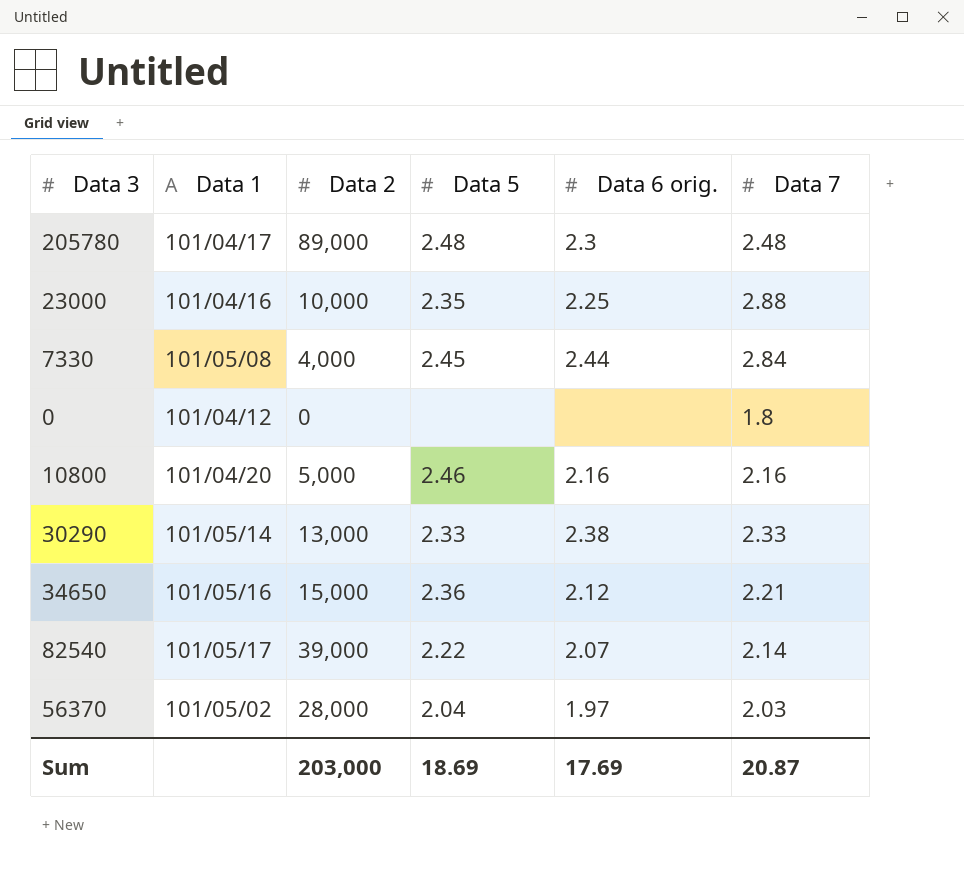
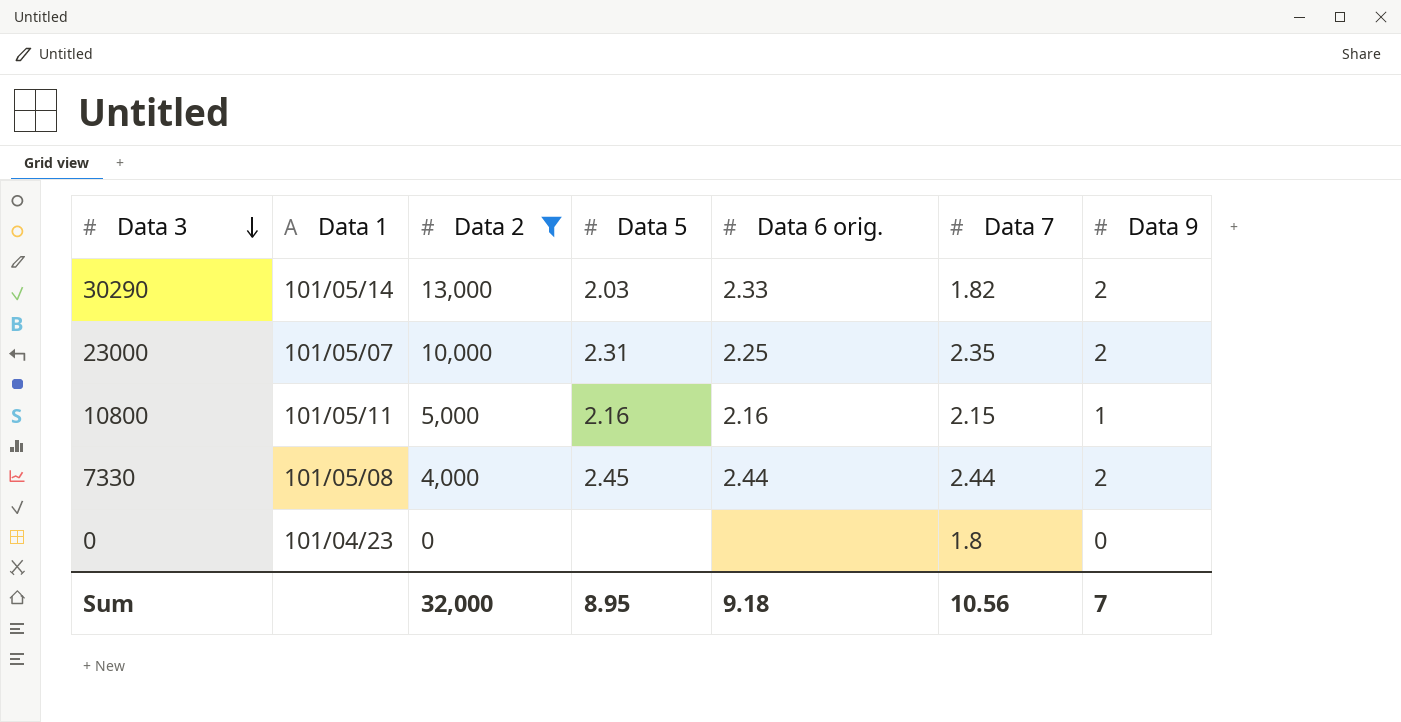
filter: none -> Data 2 <= 13,000
row order: none -> Data 3 descending
column Data 9 | position: none -> 7
30290 | Data 5: 2.33 -> 2.03
30290 | Data 6 orig.: 2.38 -> 2.33
30290 | Data 7: 2.33 -> 1.82
23000 | Data 1: 101/04/16 -> 101/05/07
23000 | Data 5: 2.35 -> 2.31
23000 | Data 7: 2.88 -> 2.35
10800 | Data 1: 101/04/20 -> 101/05/11
10800 | Data 5: 2.46 -> 2.16
10800 | Data 7: 2.16 -> 2.15
7330 | Data 7: 2.84 -> 2.44
0 | Data 1: 101/04/12 -> 101/04/23
Sum | Data 2: 203,000 -> 32,000
Sum | Data 5: 18.69 -> 8.95
Sum | Data 6 orig.: 17.69 -> 9.18
Sum | Data 7: 20.87 -> 10.56

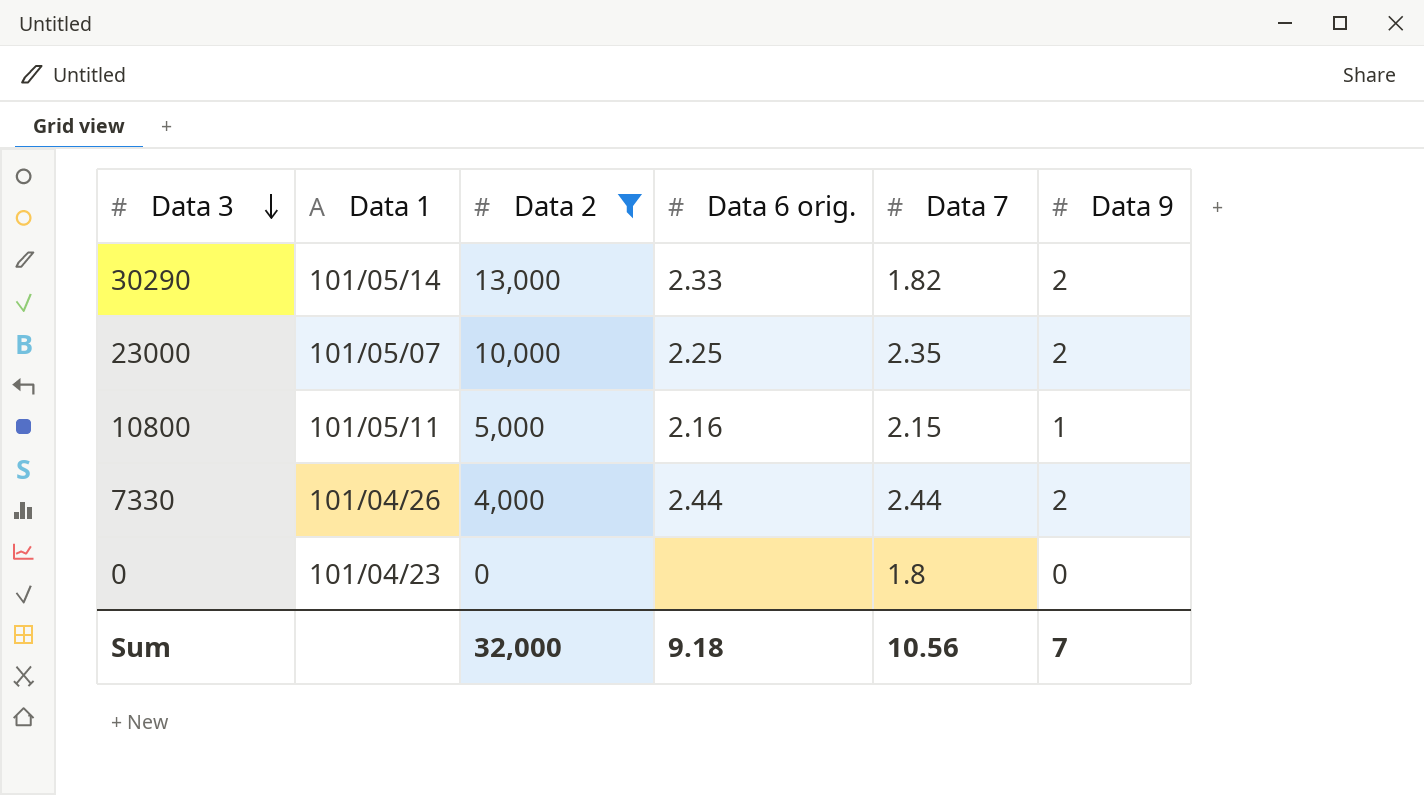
column Data 5 | position: 4 -> none
7330 | Data 1: 101/05/08 -> 101/04/26

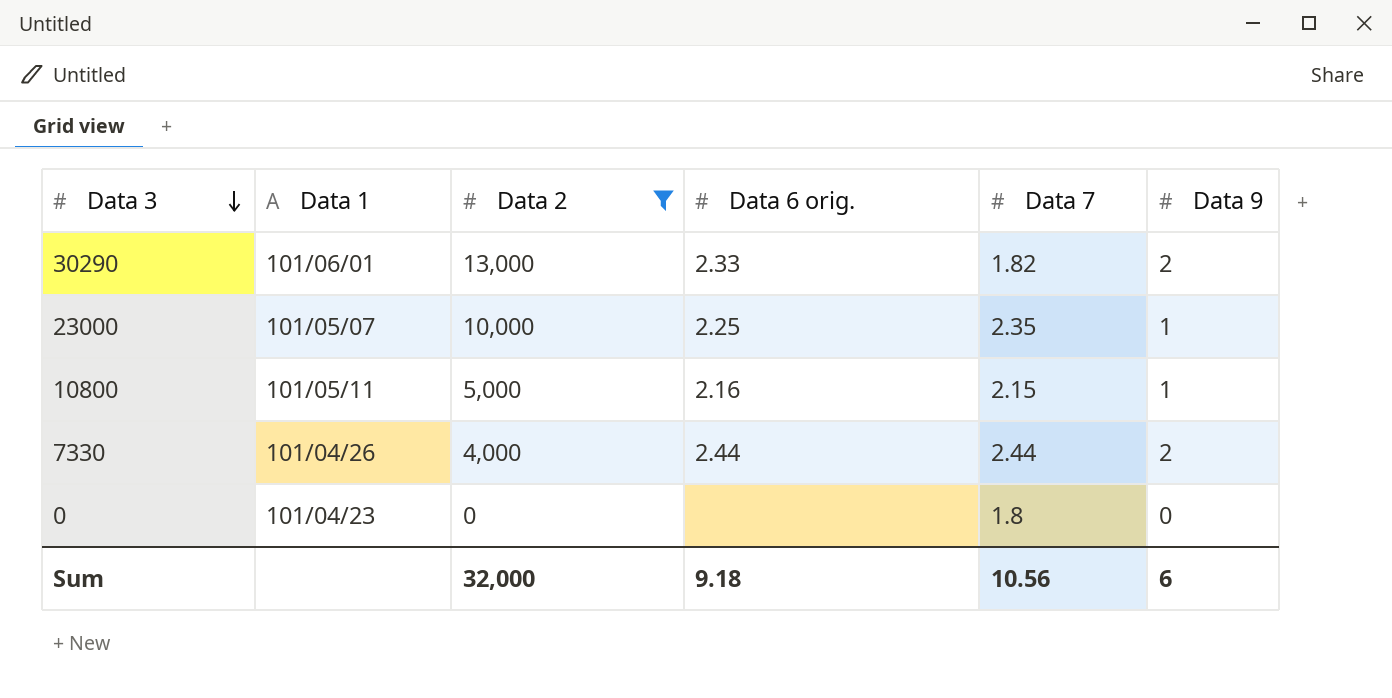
30290 | Data 1: 101/05/14 -> 101/06/01
23000 | Data 9: 2 -> 1
Sum | Data 9: 7 -> 6

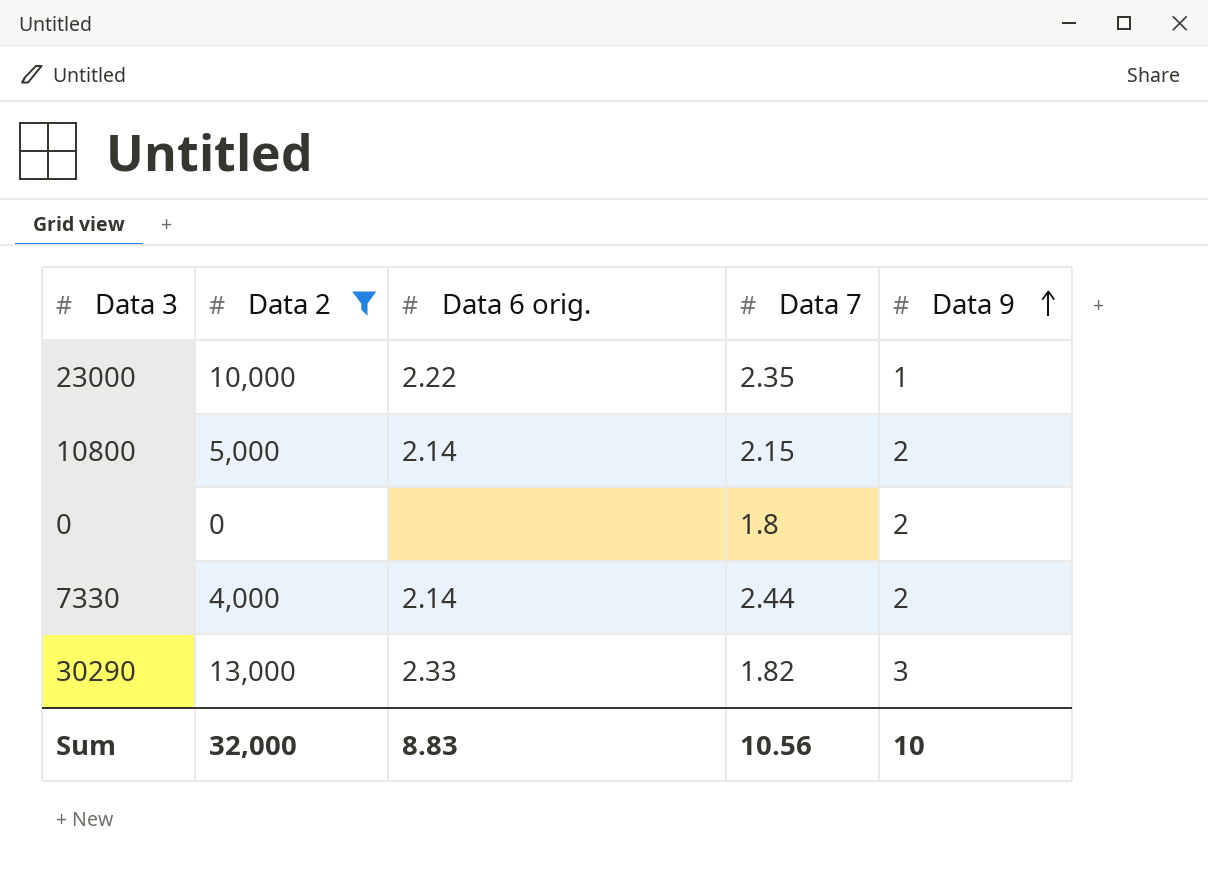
row order: Data 3 descending -> Data 9 ascending
column Data 1 | position: 2 -> none
23000 | Data 6 orig.: 2.25 -> 2.22
10800 | Data 6 orig.: 2.16 -> 2.14
10800 | Data 9: 1 -> 2
0 | Data 9: 0 -> 2
7330 | Data 6 orig.: 2.44 -> 2.14
30290 | Data 9: 2 -> 3
Sum | Data 6 orig.: 9.18 -> 8.83
Sum | Data 9: 6 -> 10

